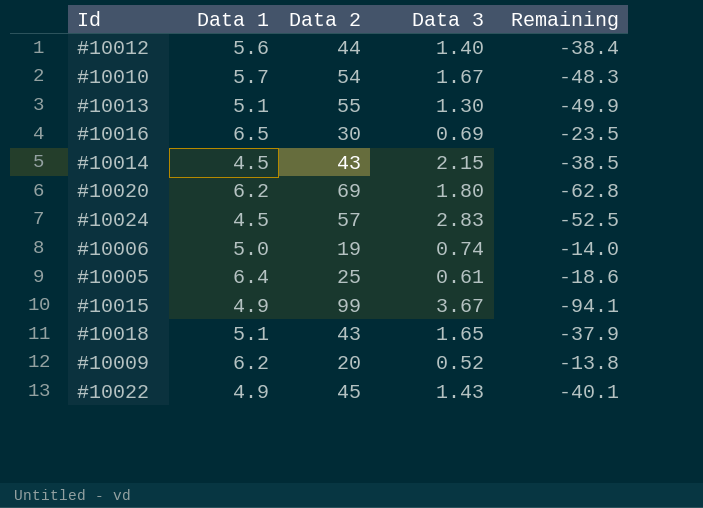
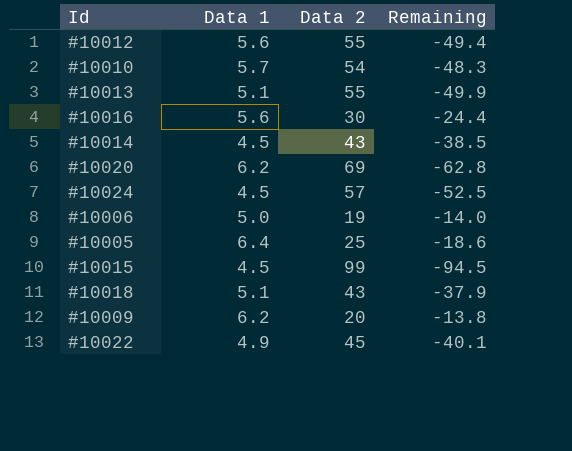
column Data 3 | position: 4 -> none
#10012 | Data 2: 44 -> 55
#10012 | Remaining: -38.4 -> -49.4
#10016 | Data 1: 6.5 -> 5.6
#10016 | Remaining: -23.5 -> -24.4
#10015 | Data 1: 4.9 -> 4.5
#10015 | Remaining: -94.1 -> -94.5

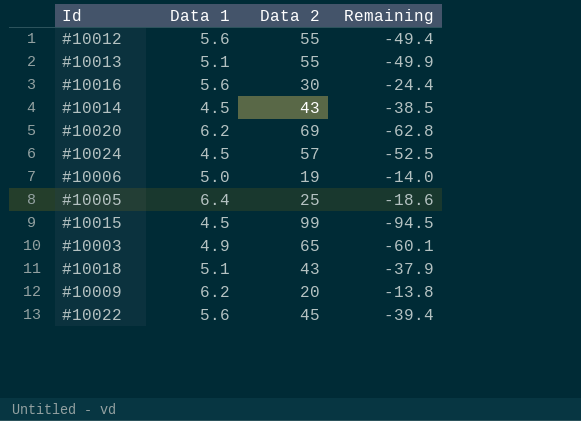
row #10010: 5.7 | 54 | -48.3 -> none
row #10003: none -> 4.9 | 65 | -60.1
#10022 | Data 1: 4.9 -> 5.6
#10022 | Remaining: -40.1 -> -39.4

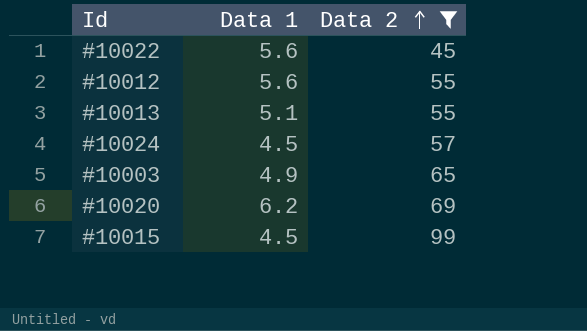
filter: none -> Data 2 >= 45
row order: none -> Data 2 ascending
column Remaining | formula: [Data 1] - [Data 2] -> none

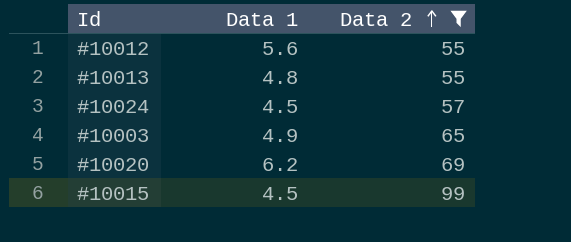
row #10022: 5.6 | 45 -> none
#10013 | Data 1: 5.1 -> 4.8

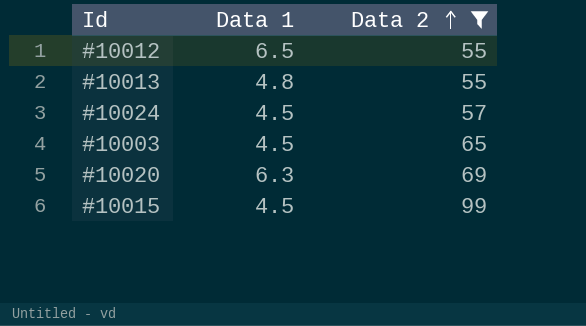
#10012 | Data 1: 5.6 -> 6.5
#10003 | Data 1: 4.9 -> 4.5
#10020 | Data 1: 6.2 -> 6.3

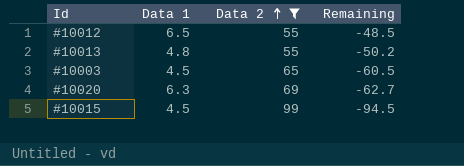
column Remaining | formula: none -> [Data 1] - [Data 2]
row #10024: 4.5 | 57 -> none

